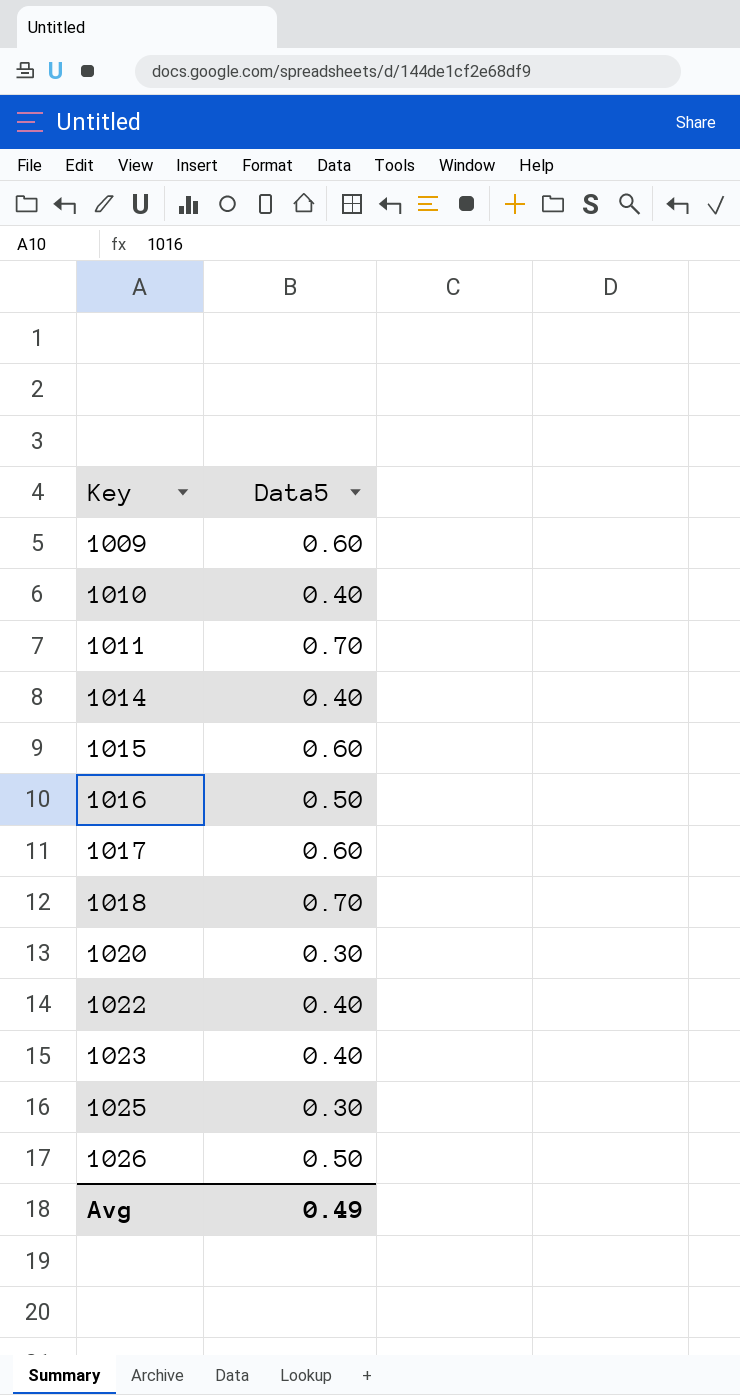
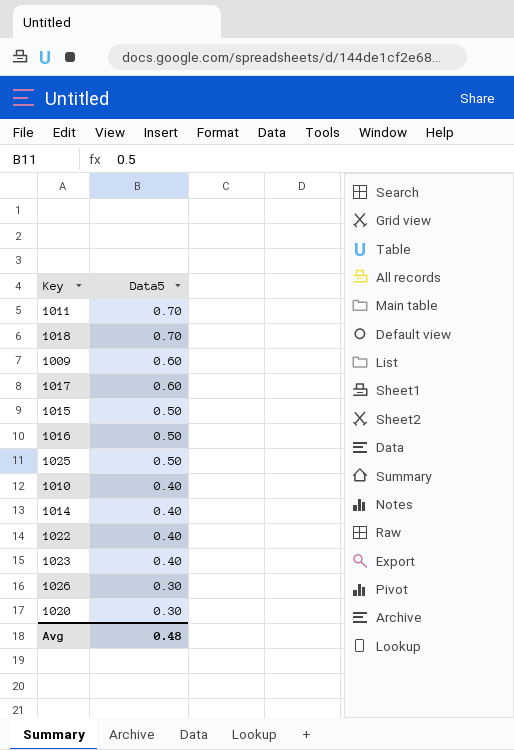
row order: Key ascending -> Data5 descending
1015 | Data5: 0.60 -> 0.50
1025 | Data5: 0.30 -> 0.50
1026 | Data5: 0.50 -> 0.30
Avg | Data5: 0.49 -> 0.48

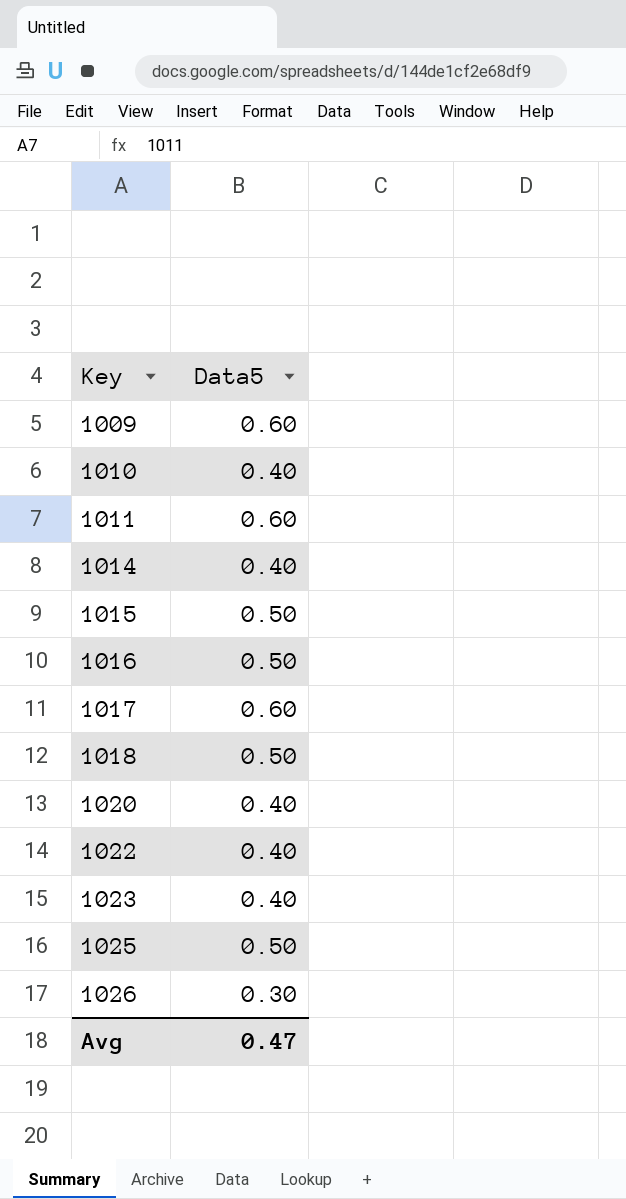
row order: Data5 descending -> Key ascending
1011 | Data5: 0.70 -> 0.60
1018 | Data5: 0.70 -> 0.50
1020 | Data5: 0.30 -> 0.40
Avg | Data5: 0.48 -> 0.47

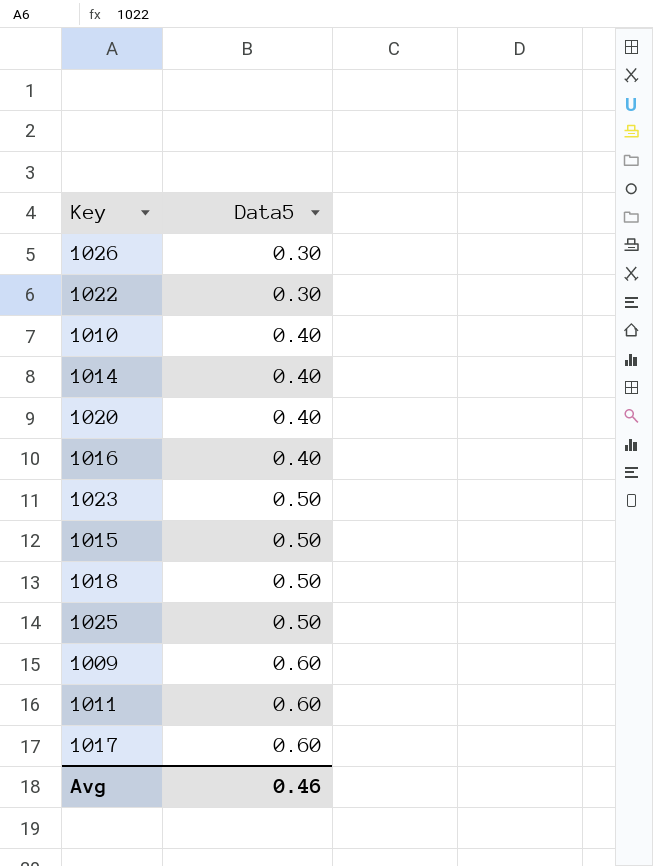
row order: Key ascending -> Data5 ascending
1022 | Data5: 0.40 -> 0.30
1016 | Data5: 0.50 -> 0.40
1023 | Data5: 0.40 -> 0.50
Avg | Data5: 0.47 -> 0.46

